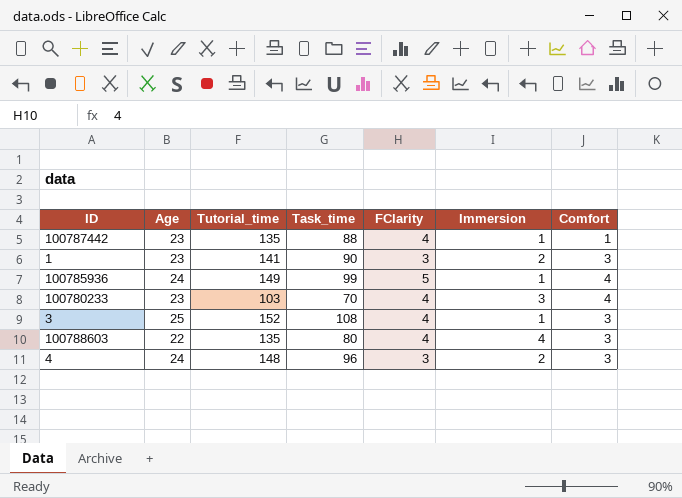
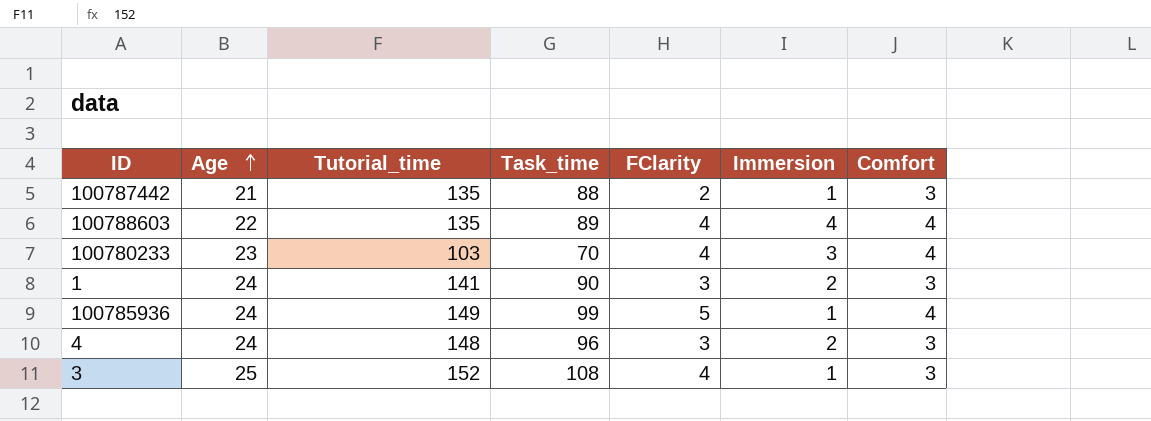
row order: none -> Age ascending
100787442 | Age: 23 -> 21
100787442 | FClarity: 4 -> 2
100787442 | Comfort: 1 -> 3
100788603 | Task_time: 80 -> 89
100788603 | Comfort: 3 -> 4
1 | Age: 23 -> 24

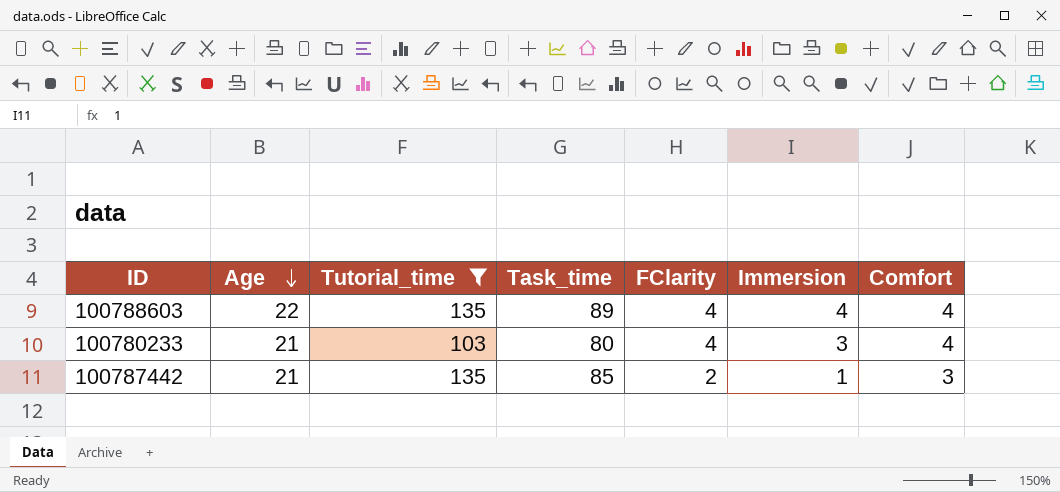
filter: none -> Tutorial_time <= 135
row order: Age ascending -> Age descending
100780233 | Age: 23 -> 21
100780233 | Task_time: 70 -> 80
100787442 | Task_time: 88 -> 85

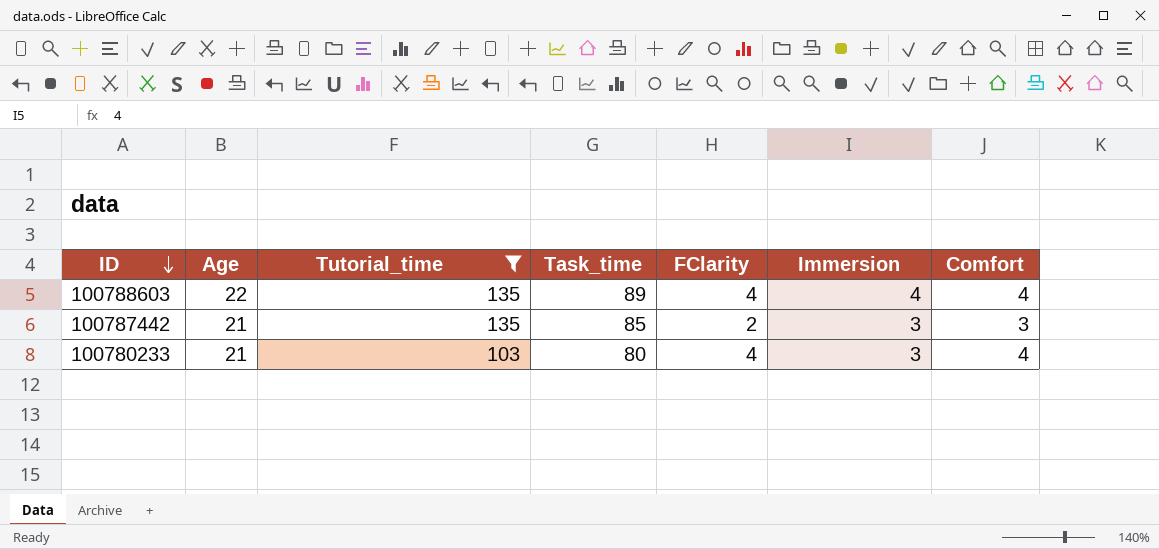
row order: Age descending -> ID descending
100787442 | Immersion: 1 -> 3

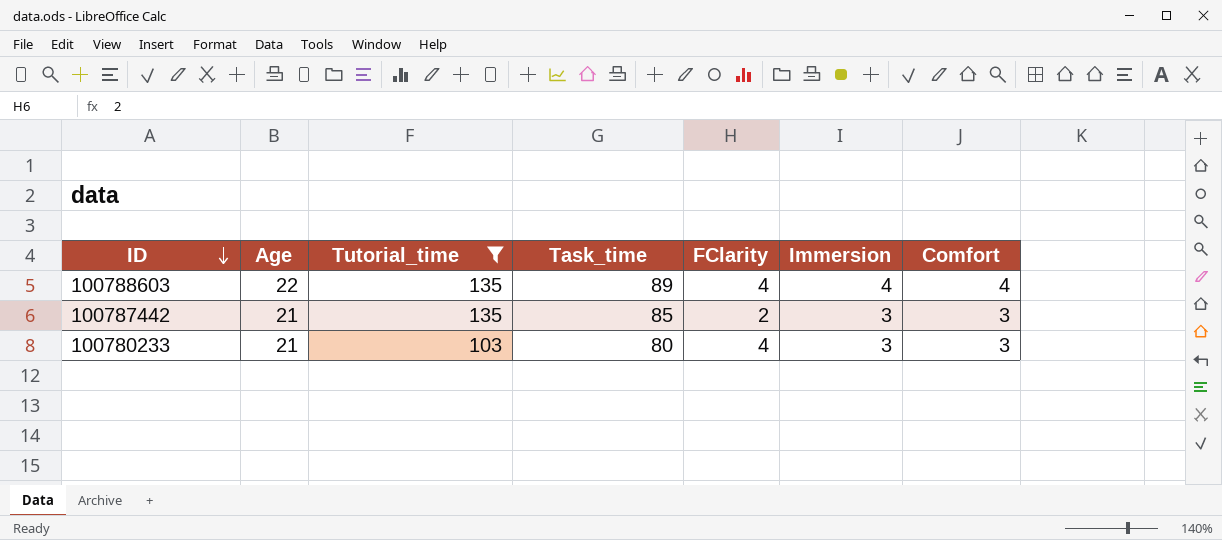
100780233 | Comfort: 4 -> 3

